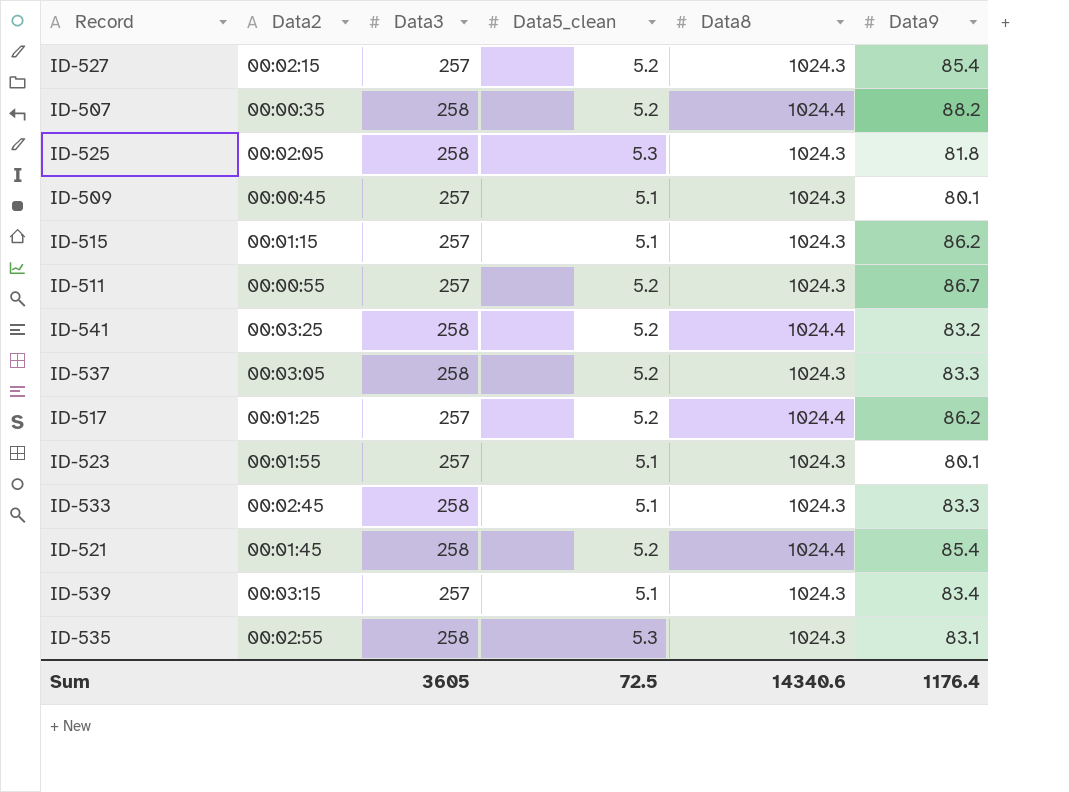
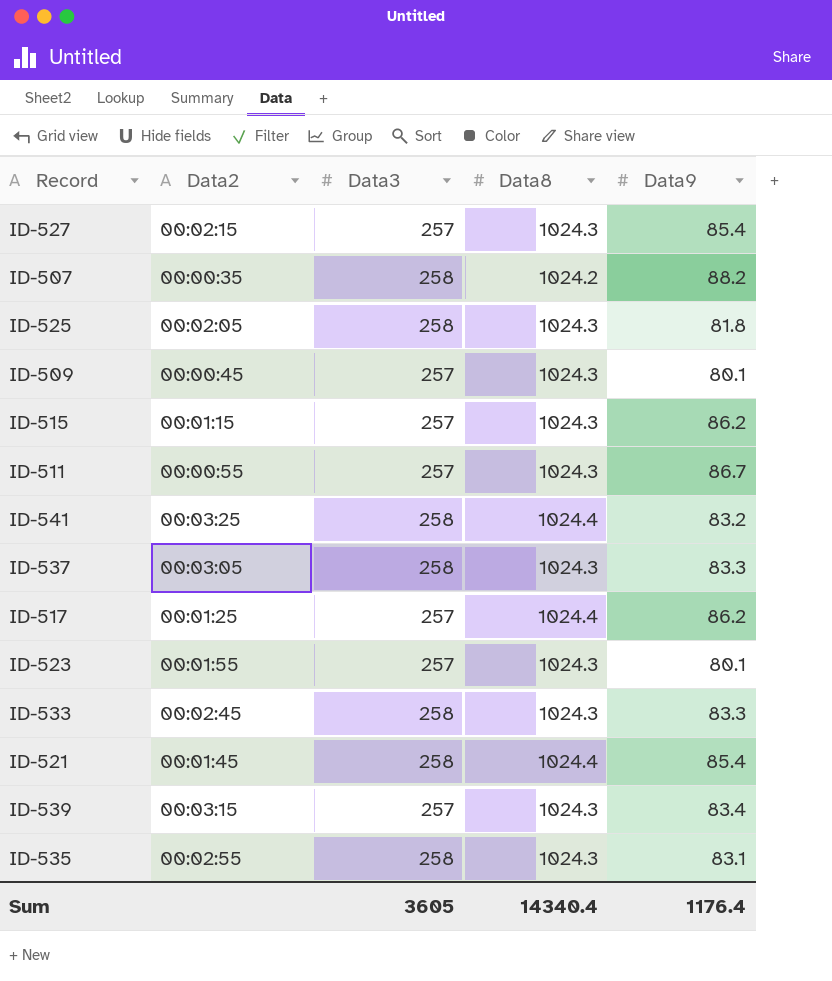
column Data5_clean | position: 4 -> none
ID-507 | Data8: 1024.4 -> 1024.2
Sum | Data8: 14340.6 -> 14340.4

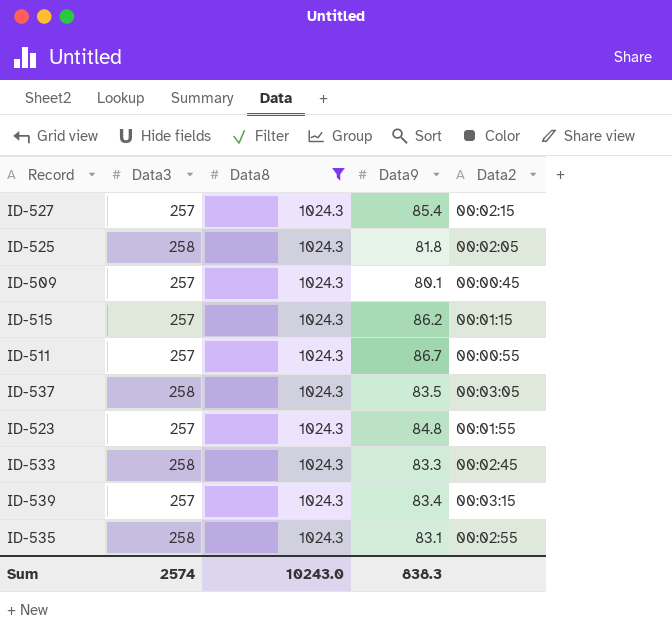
filter: none -> Data8 = 1024.3
column Data2 | position: 2 -> 5
ID-537 | Data9: 83.3 -> 83.5
ID-523 | Data9: 80.1 -> 84.8
Sum | Data3: 3605 -> 2574
Sum | Data8: 14340.4 -> 10243.0
Sum | Data9: 1176.4 -> 838.3

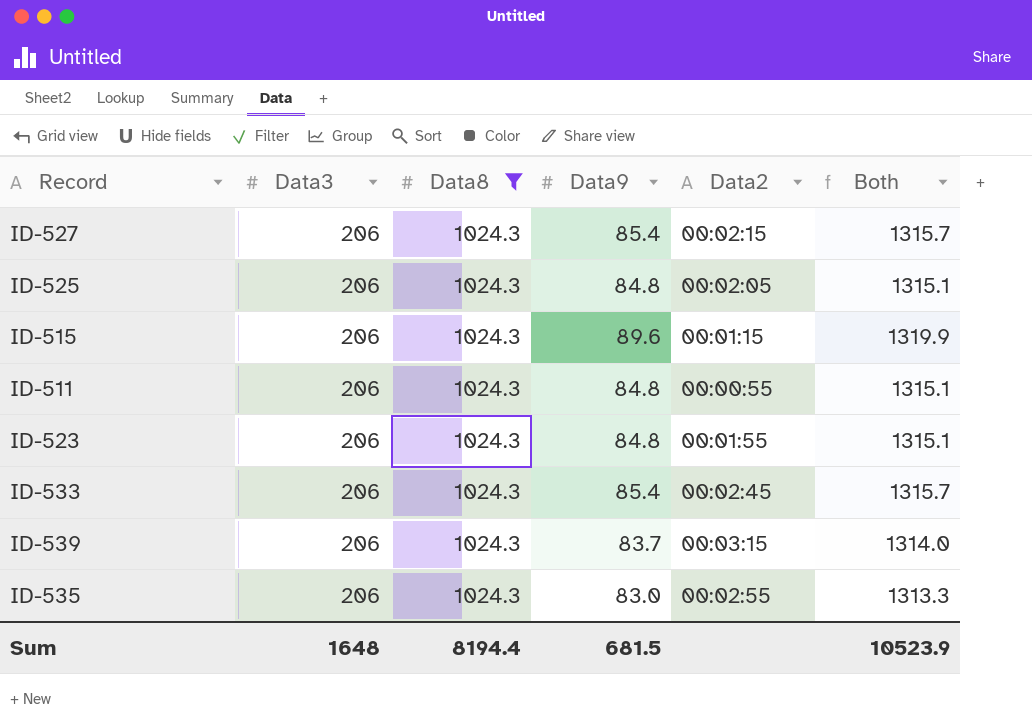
column Both | formula: none -> [Data3] + [Data8] + [Data9]
row ID-509: 257 | 1024.3 | 80.1 | 00:00:45 -> none
row ID-537: 258 | 1024.3 | 83.5 | 00:03:05 -> none
ID-527 | Data3: 257 -> 206
ID-525 | Data3: 258 -> 206
ID-525 | Data9: 81.8 -> 84.8
ID-515 | Data3: 257 -> 206
ID-515 | Data9: 86.2 -> 89.6
ID-511 | Data3: 257 -> 206
ID-511 | Data9: 86.7 -> 84.8
ID-523 | Data3: 257 -> 206
ID-533 | Data3: 258 -> 206
ID-533 | Data9: 83.3 -> 85.4
ID-539 | Data3: 257 -> 206
ID-539 | Data9: 83.4 -> 83.7
ID-535 | Data3: 258 -> 206
ID-535 | Data9: 83.1 -> 83.0
Sum | Data3: 2574 -> 1648
Sum | Data8: 10243.0 -> 8194.4
Sum | Data9: 838.3 -> 681.5

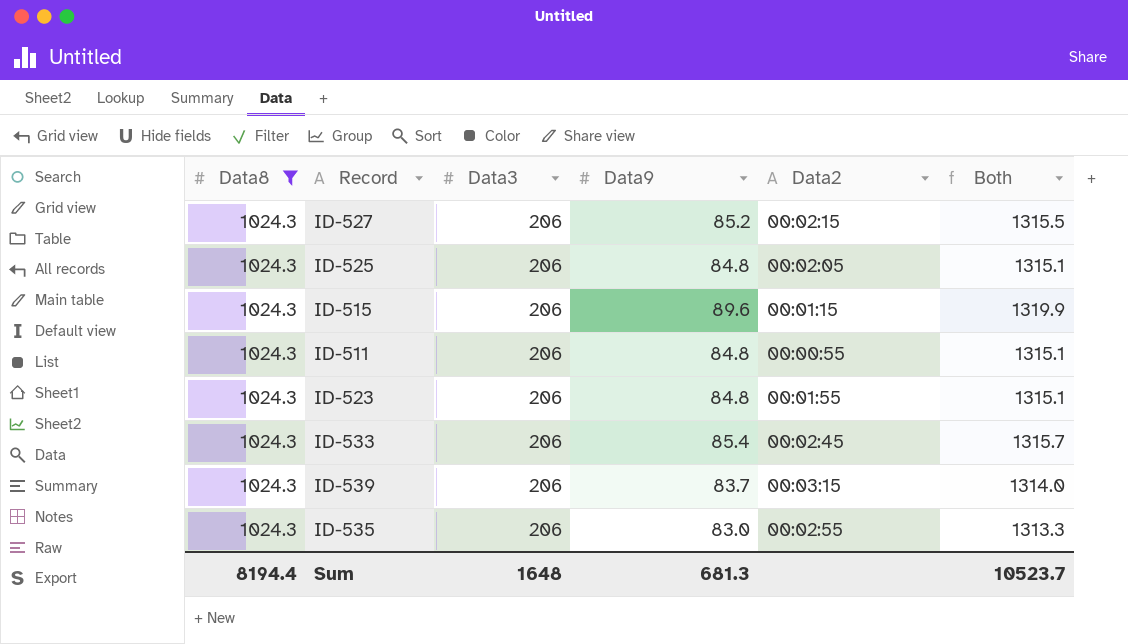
column Data8 | position: 3 -> 1
ID-527 | Data9: 85.4 -> 85.2
ID-527 | Both: 1315.7 -> 1315.5
Sum | Data9: 681.5 -> 681.3
Sum | Both: 10523.9 -> 10523.7

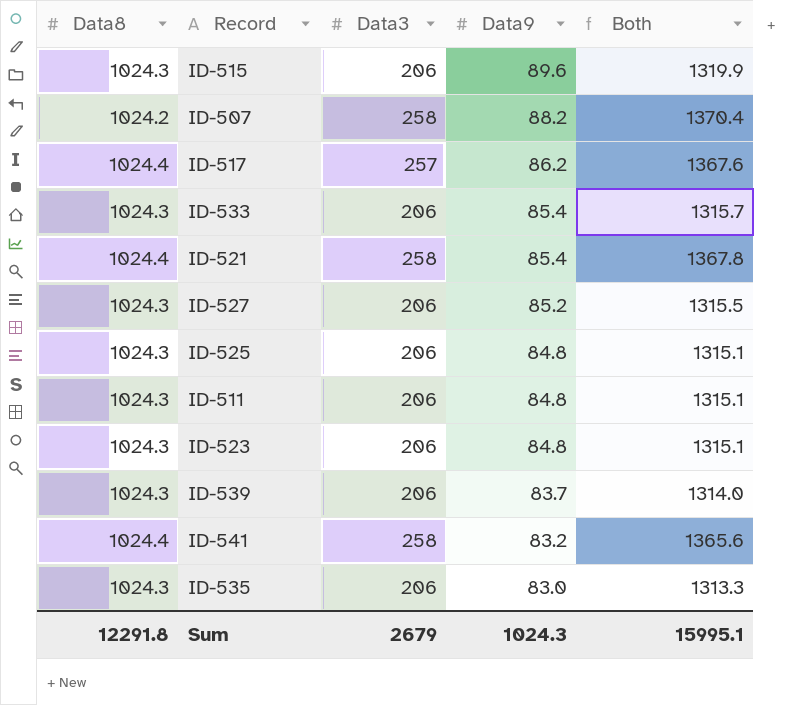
filter: Data8 = 1024.3 -> none
row order: none -> Data9 descending
column Data2 | position: 5 -> none
Sum | Data8: 8194.4 -> 12291.8
Sum | Data3: 1648 -> 2679
Sum | Data9: 681.3 -> 1024.3
Sum | Both: 10523.7 -> 15995.1

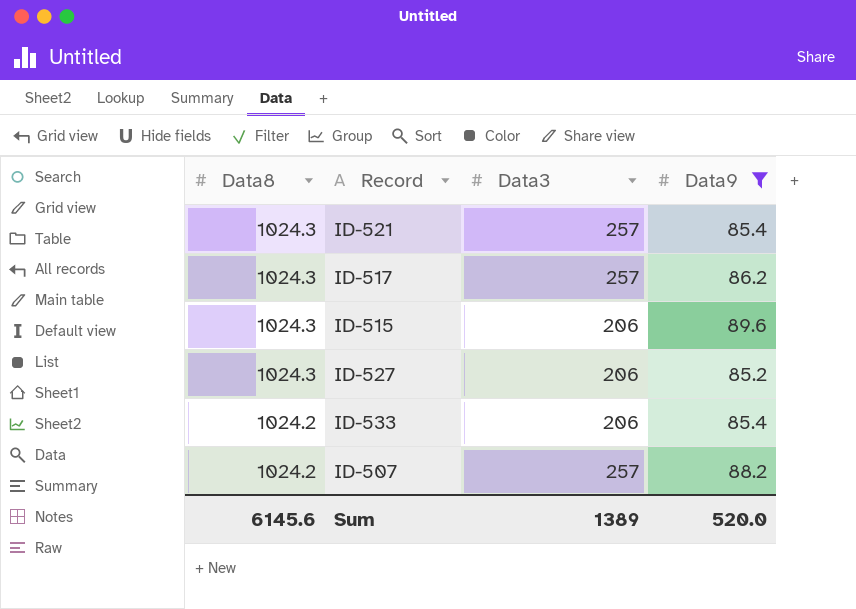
filter: none -> Data9 >= 85.2
row order: Data9 descending -> Data8 descending
column Both | formula: [Data8] + [Data3] + [Data9] -> none
ID-521 | Data8: 1024.4 -> 1024.3
ID-521 | Data3: 258 -> 257
ID-517 | Data8: 1024.4 -> 1024.3
ID-533 | Data8: 1024.3 -> 1024.2
ID-507 | Data3: 258 -> 257
Sum | Data8: 12291.8 -> 6145.6
Sum | Data3: 2679 -> 1389
Sum | Data9: 1024.3 -> 520.0

